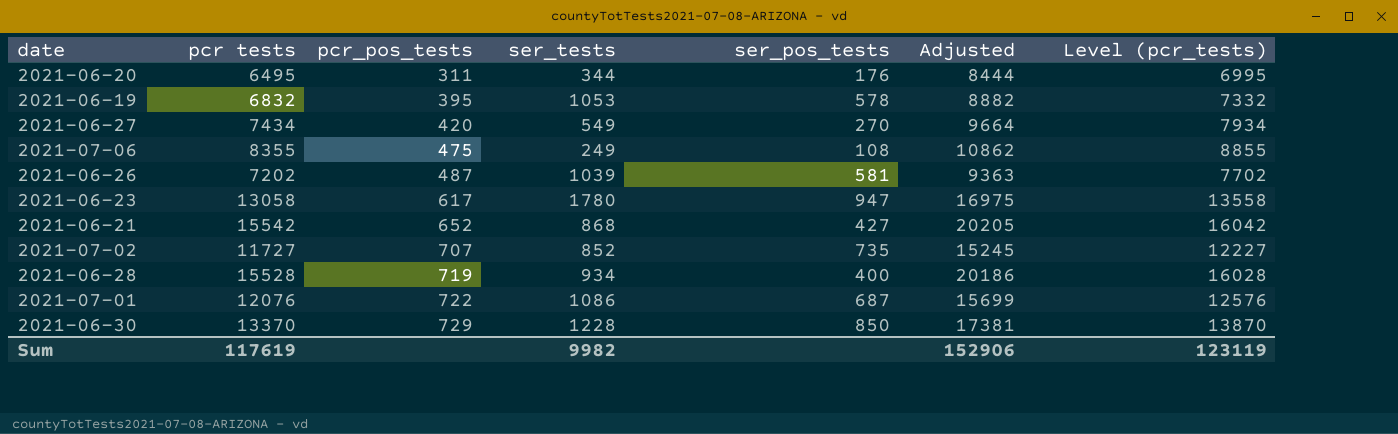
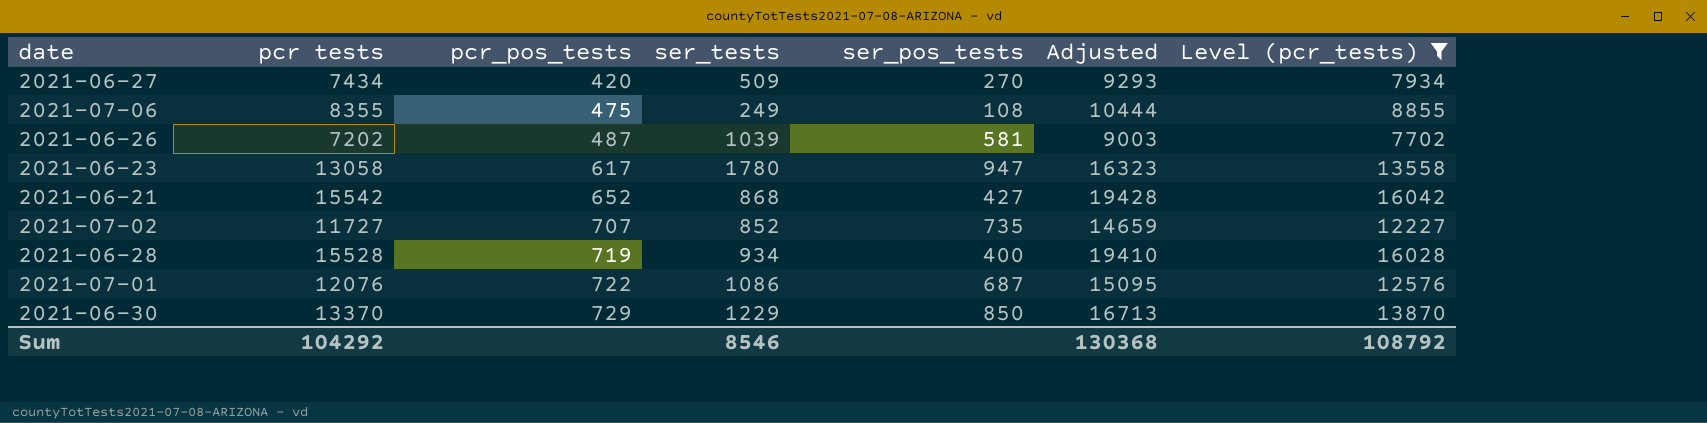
filter: none -> Level (pcr_tests) >= 7702
column Adjusted | formula: [pcr tests] * 1.3 -> [pcr tests] * 1.25
2021-06-27 | ser_tests: 549 -> 509
2021-06-30 | ser_tests: 1228 -> 1229
Sum | pcr tests: 117619 -> 104292
Sum | ser_tests: 9982 -> 8546
Sum | Adjusted: 152906 -> 130368
Sum | Level (pcr_tests): 123119 -> 108792

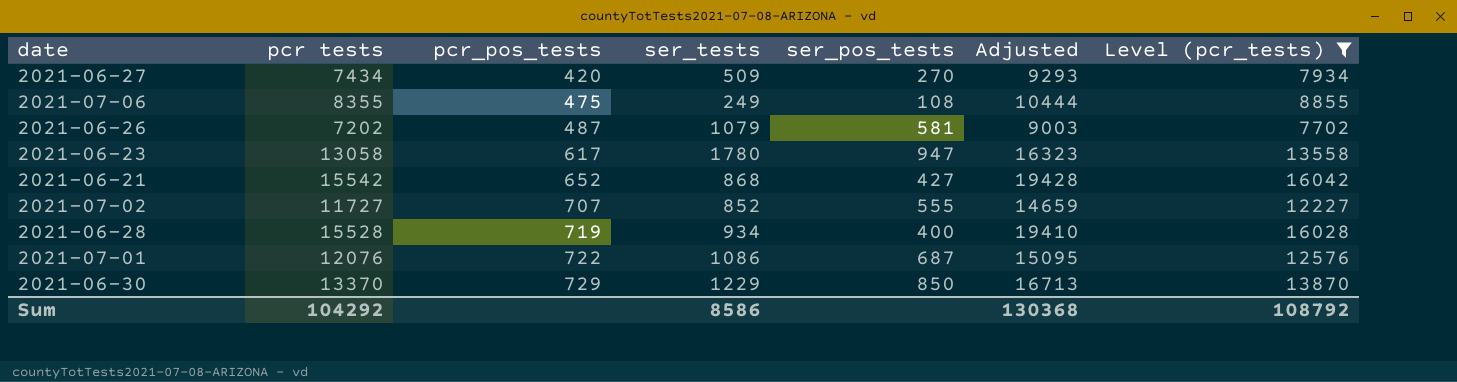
2021-06-26 | ser_tests: 1039 -> 1079
2021-07-02 | ser_pos_tests: 735 -> 555
Sum | ser_tests: 8546 -> 8586

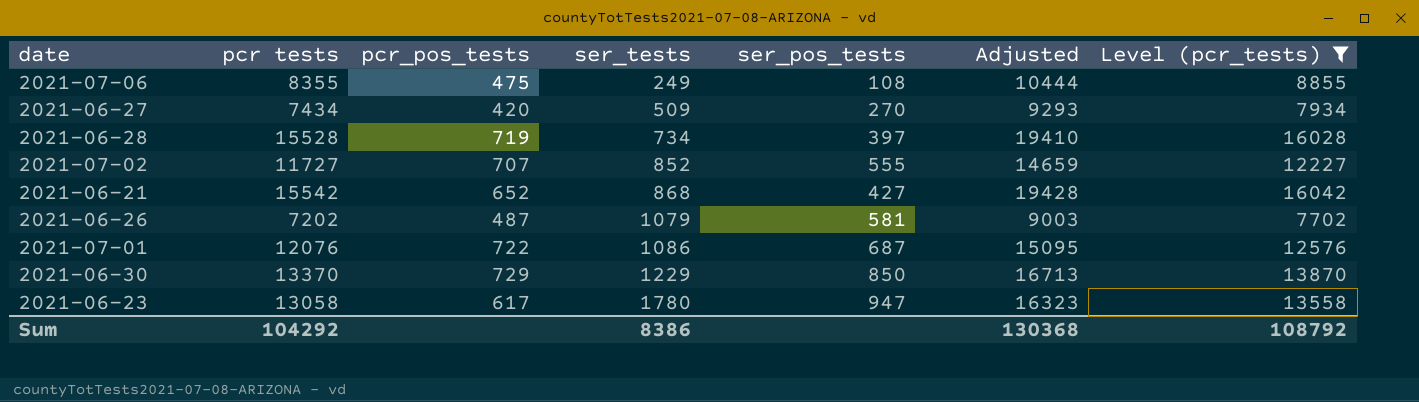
row order: pcr_pos_tests ascending -> ser_tests ascending
2021-06-28 | ser_tests: 934 -> 734
2021-06-28 | ser_pos_tests: 400 -> 397
Sum | ser_tests: 8586 -> 8386

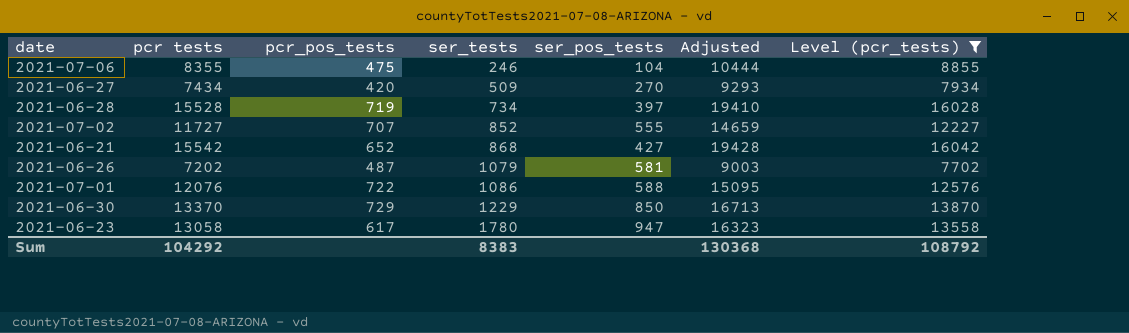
2021-07-06 | ser_tests: 249 -> 246
2021-07-06 | ser_pos_tests: 108 -> 104
2021-07-01 | ser_pos_tests: 687 -> 588
Sum | ser_tests: 8386 -> 8383

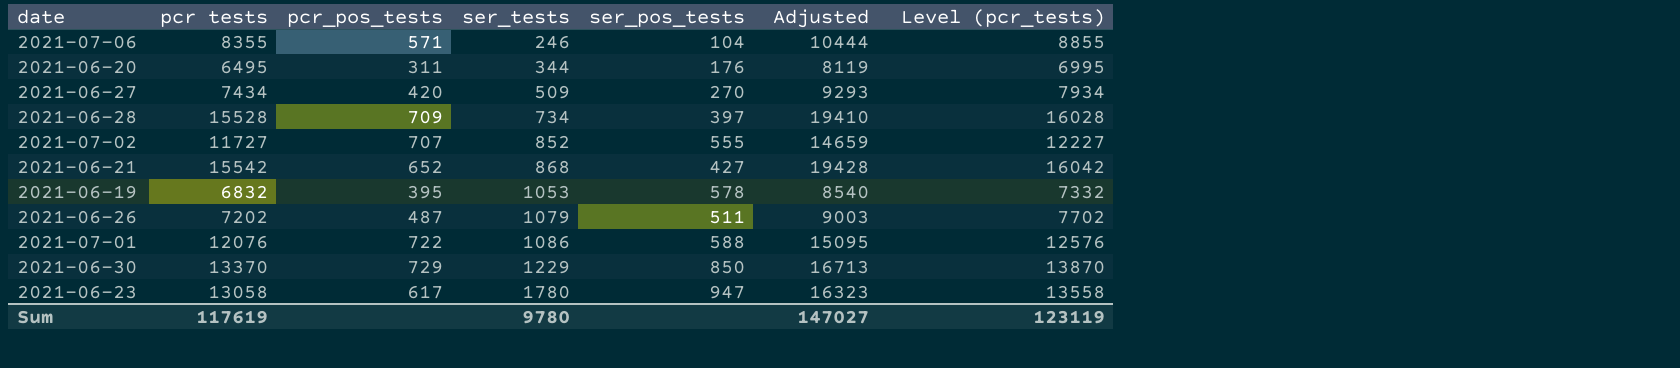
filter: Level (pcr_tests) >= 7702 -> none
2021-07-06 | pcr_pos_tests: 475 -> 571
2021-06-28 | pcr_pos_tests: 719 -> 709
2021-06-26 | ser_pos_tests: 581 -> 511
Sum | pcr tests: 104292 -> 117619
Sum | ser_tests: 8383 -> 9780
Sum | Adjusted: 130368 -> 147027
Sum | Level (pcr_tests): 108792 -> 123119

